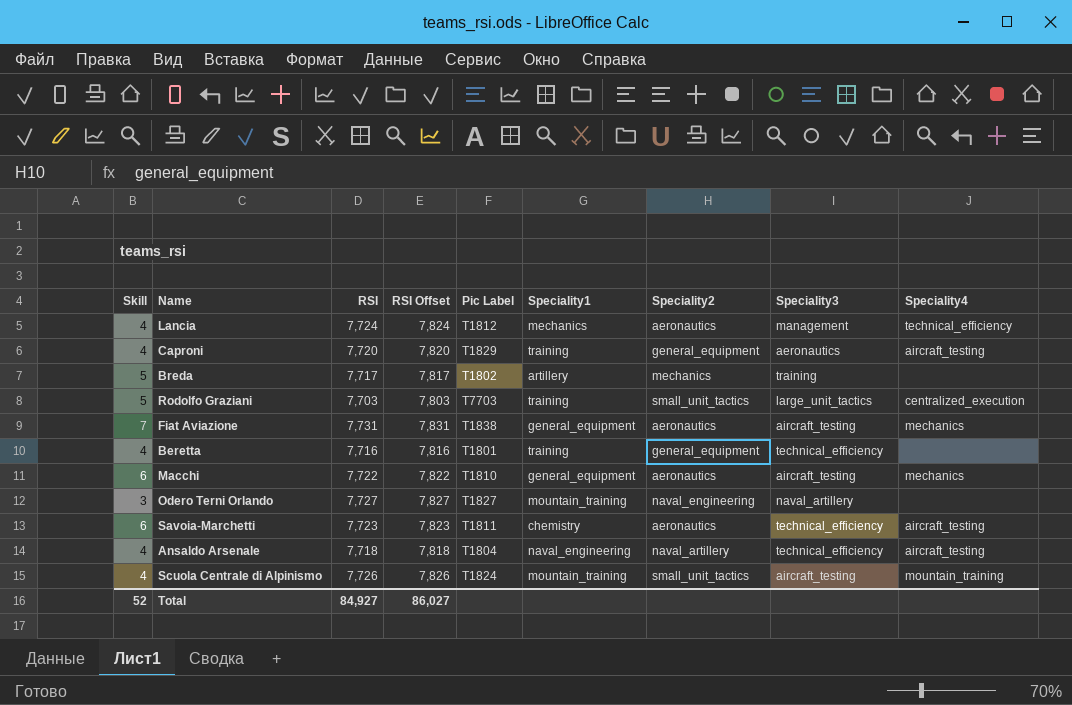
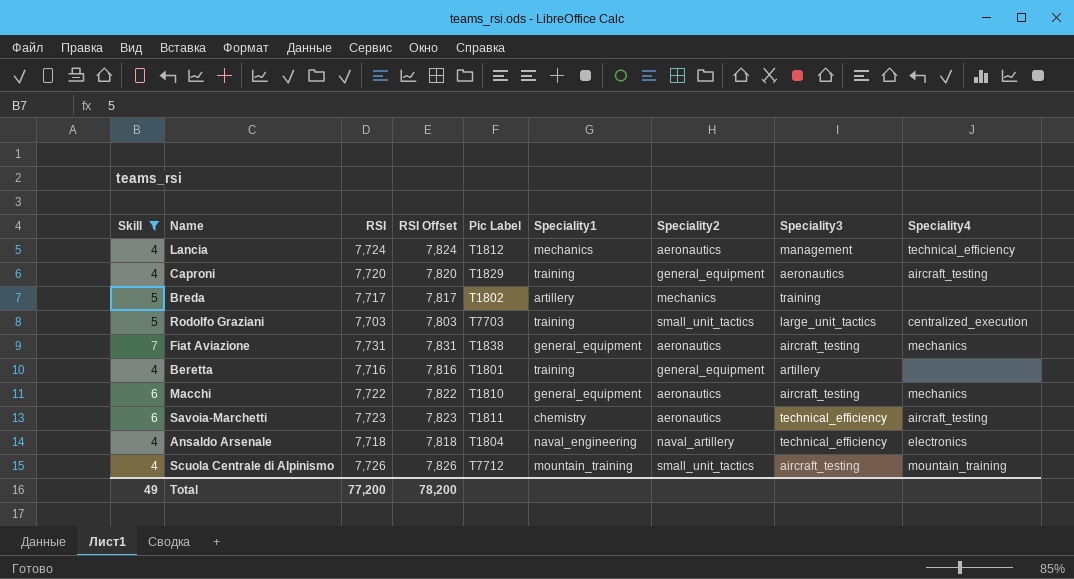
filter: none -> Skill != 3
Beretta | Speciality3: technical_efficiency -> artillery
Ansaldo Arsenale | Speciality4: aircraft_testing -> electronics
Scuola Centrale di Alpinismo | Pic Label: T1824 -> T7712
Total | Skill: 52 -> 49
Total | RSI: 84,927 -> 77,200
Total | RSI Offset: 86,027 -> 78,200

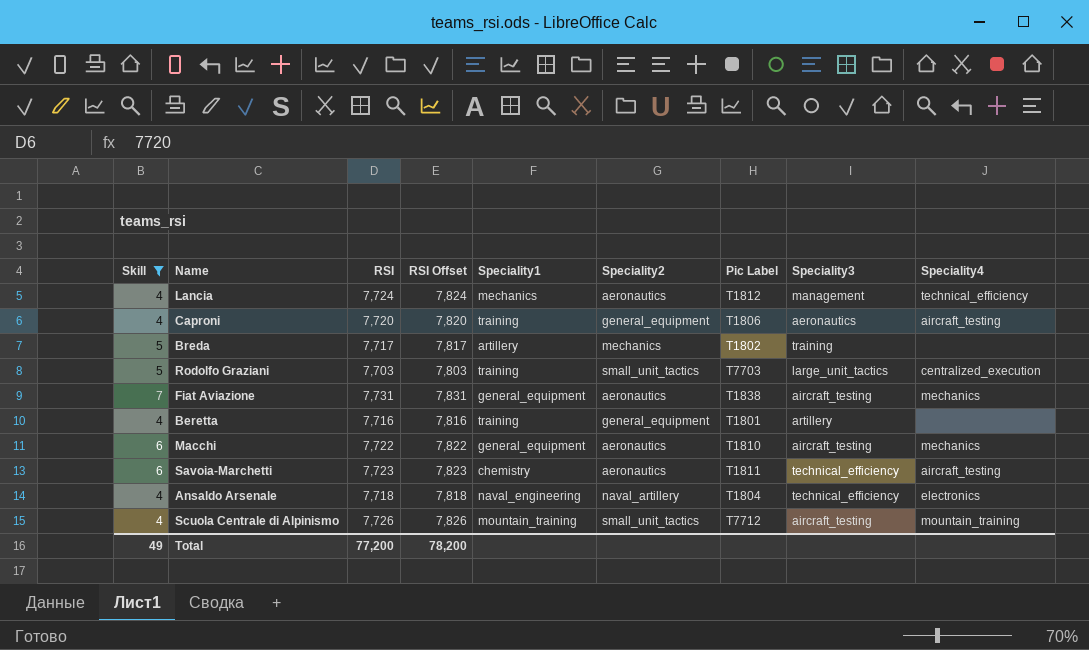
column Pic Label | position: 5 -> 7
Caproni | Pic Label: T1829 -> T1806

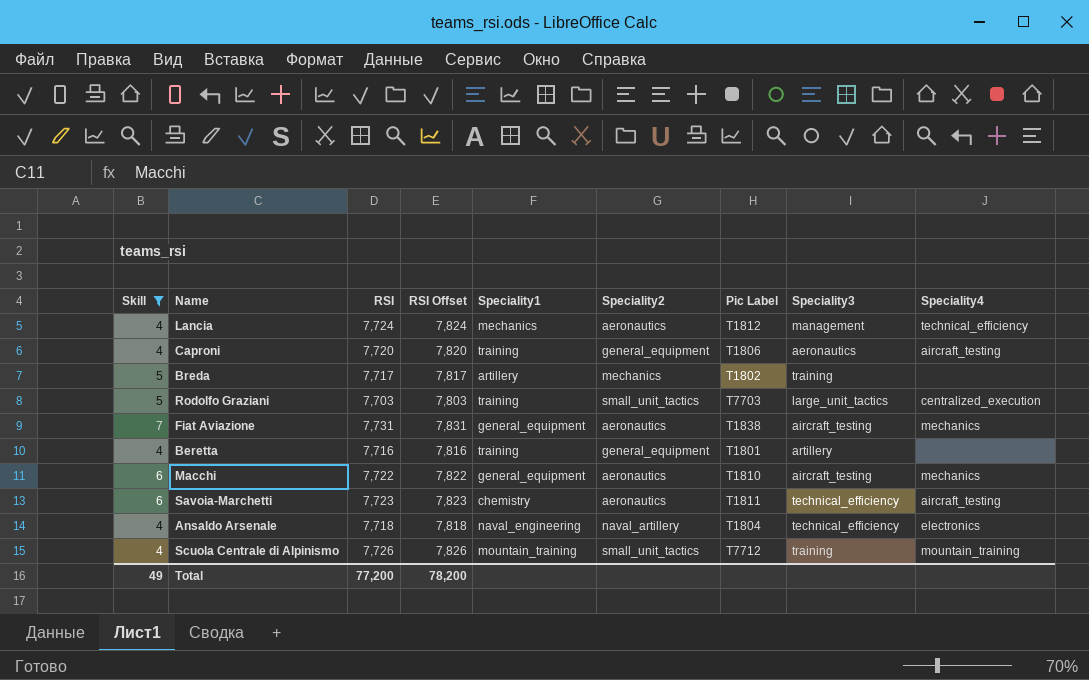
Scuola Centrale di Alpinismo | Speciality3: aircraft_testing -> training

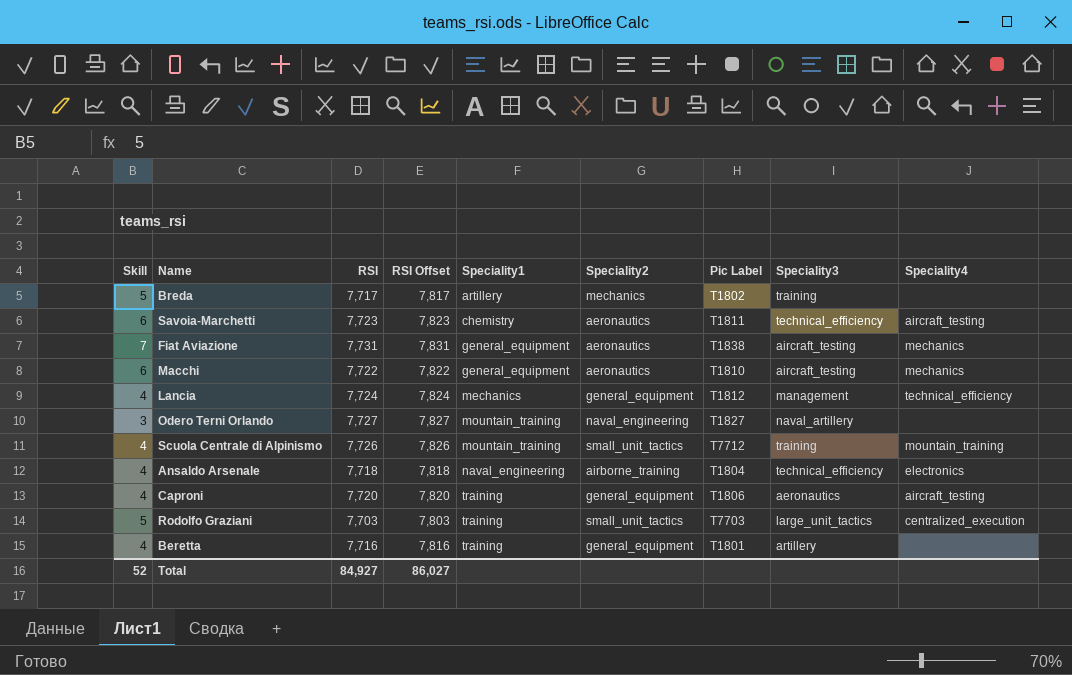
filter: Skill != 3 -> none
row order: none -> Speciality1 ascending
Lancia | Speciality2: aeronautics -> general_equipment
Ansaldo Arsenale | Speciality2: naval_artillery -> airborne_training
Total | Skill: 49 -> 52
Total | RSI: 77,200 -> 84,927
Total | RSI Offset: 78,200 -> 86,027

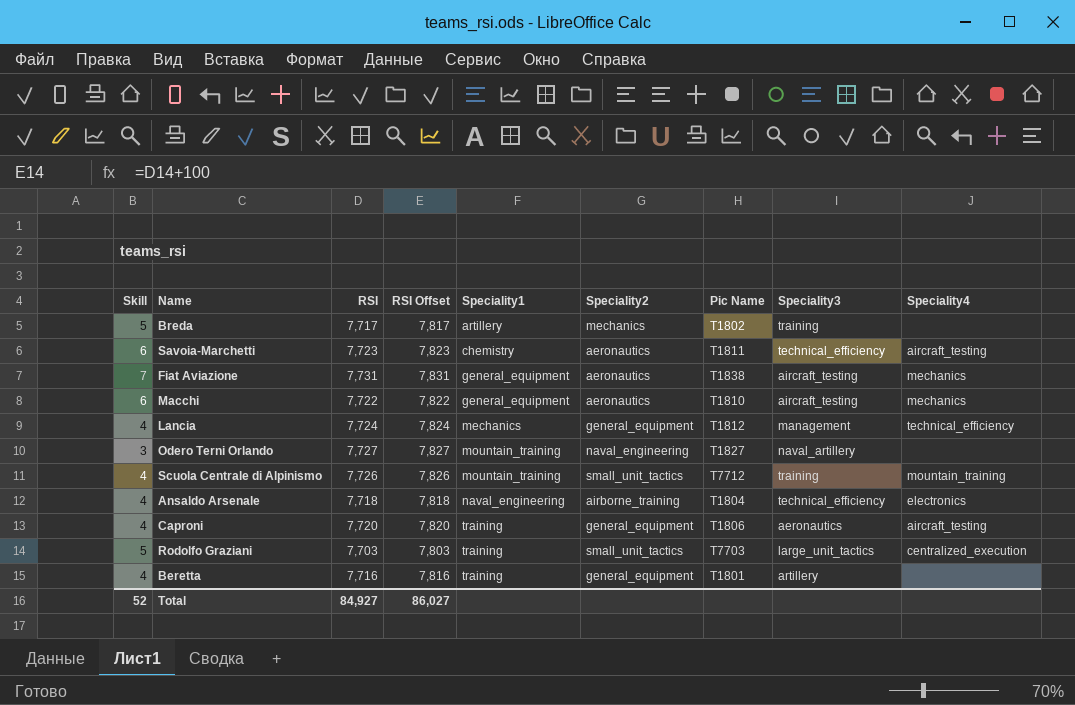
column name: Pic Label -> Pic Name

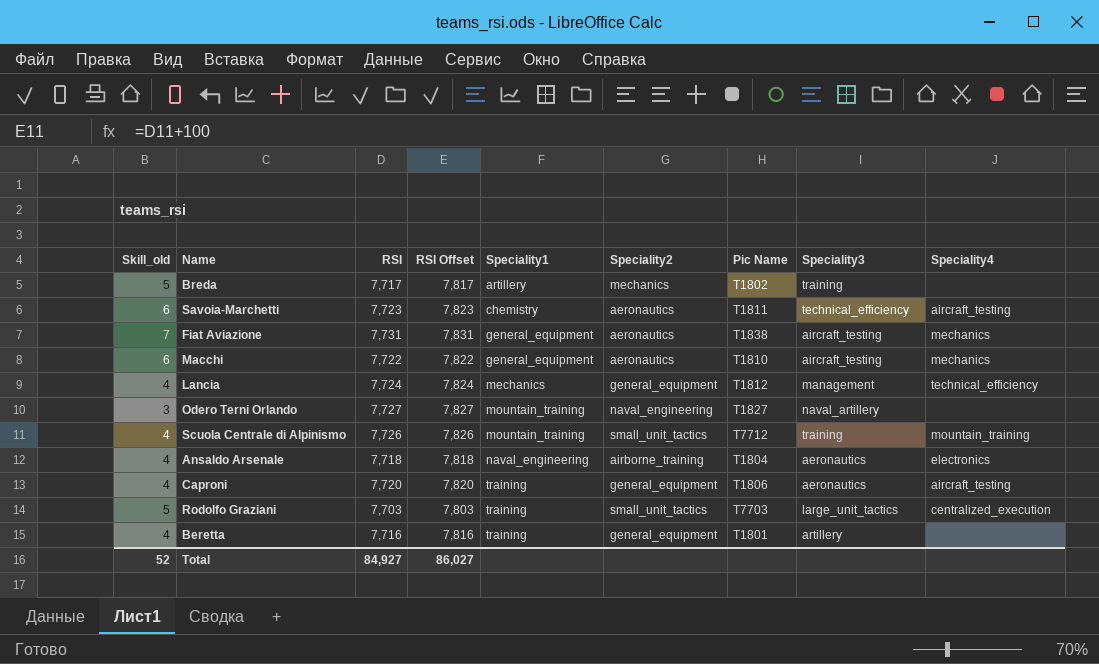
column name: Skill -> Skill_old
Ansaldo Arsenale | Speciality3: technical_efficiency -> aeronautics

